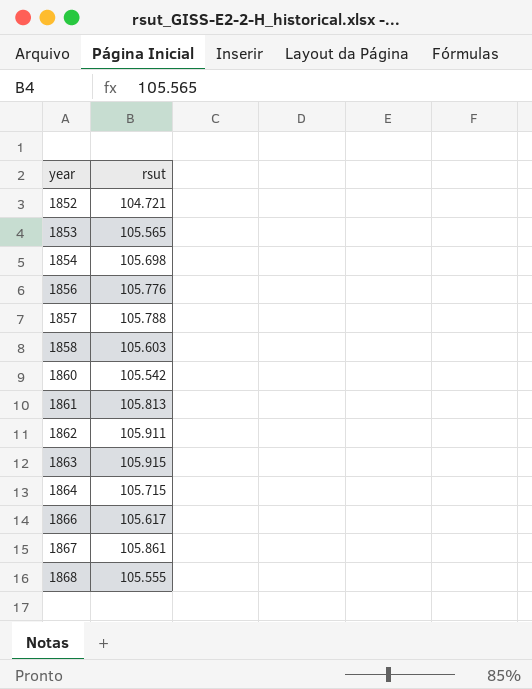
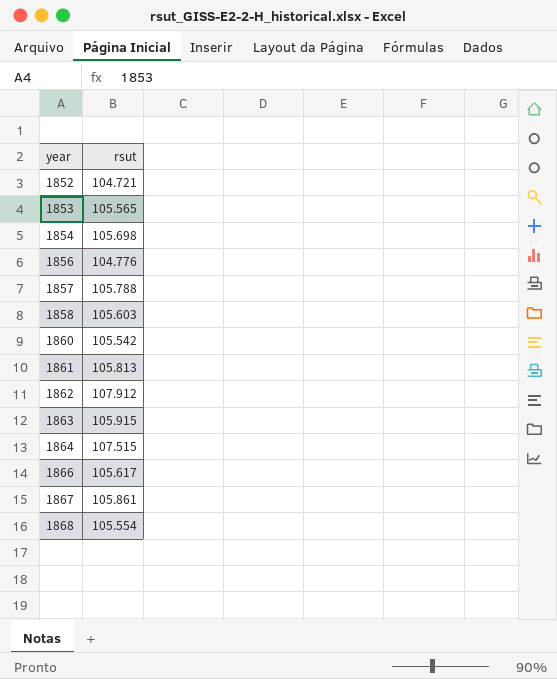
1856 | rsut: 105.776 -> 104.776
1862 | rsut: 105.911 -> 107.912
1864 | rsut: 105.715 -> 107.515
1868 | rsut: 105.555 -> 105.554

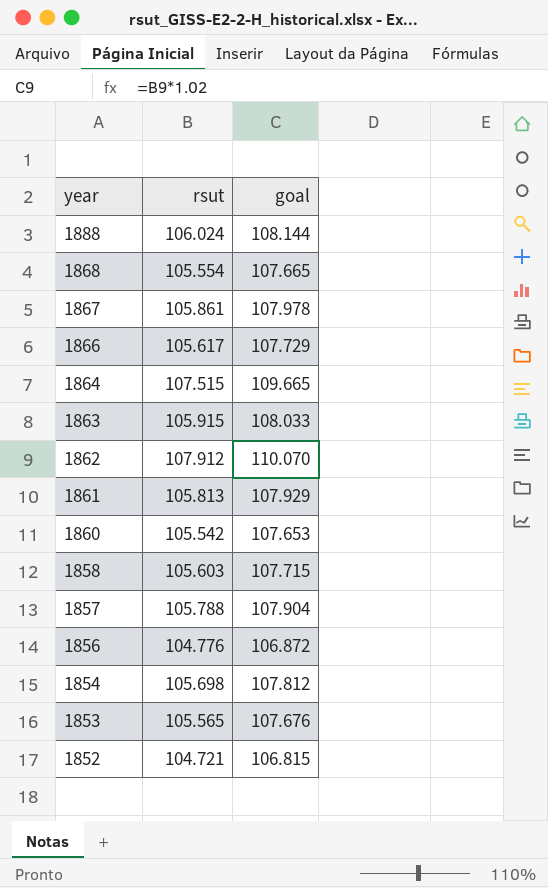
row order: year ascending -> year descending
column goal | formula: none -> [rsut] * 1.02
row 1888: none -> 106.024 | 108.144

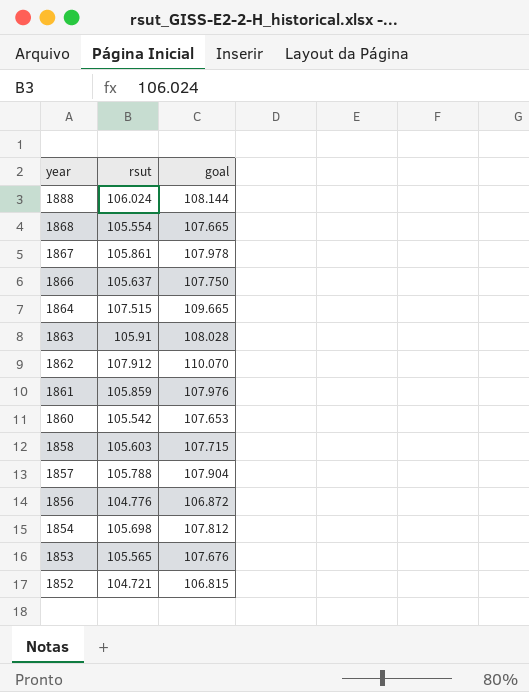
1866 | rsut: 105.617 -> 105.637
1866 | goal: 107.729 -> 107.750
1863 | rsut: 105.915 -> 105.91
1863 | goal: 108.033 -> 108.028
1861 | rsut: 105.813 -> 105.859
1861 | goal: 107.929 -> 107.976

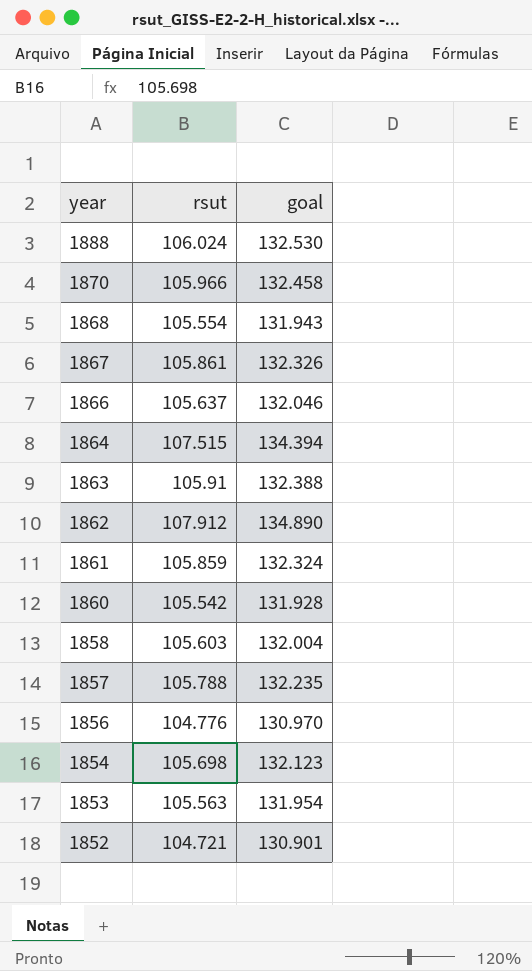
column goal | formula: [rsut] * 1.02 -> [rsut] * 1.25
row 1870: none -> 105.966 | 132.458
1853 | rsut: 105.565 -> 105.563

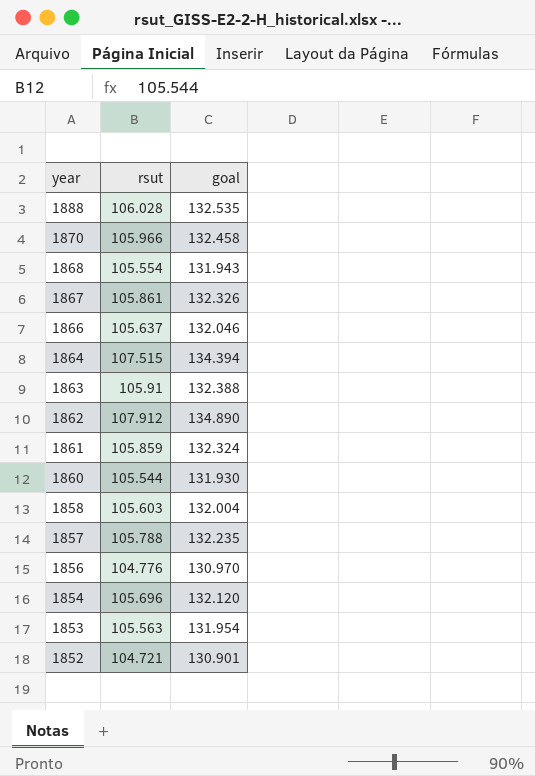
1888 | rsut: 106.024 -> 106.028
1888 | goal: 132.530 -> 132.535
1860 | rsut: 105.542 -> 105.544
1860 | goal: 131.928 -> 131.930
1854 | rsut: 105.698 -> 105.696
1854 | goal: 132.123 -> 132.120

